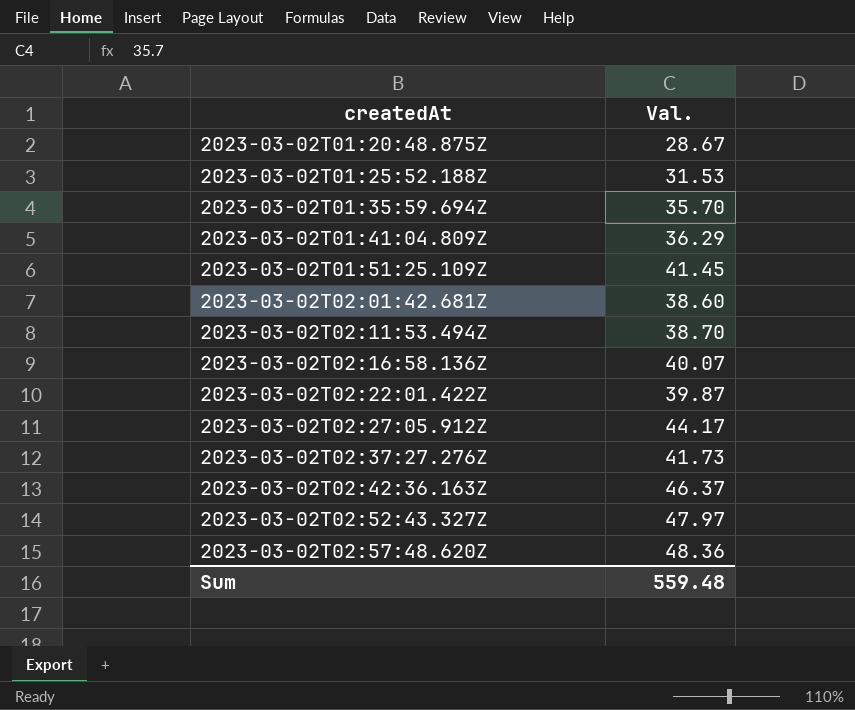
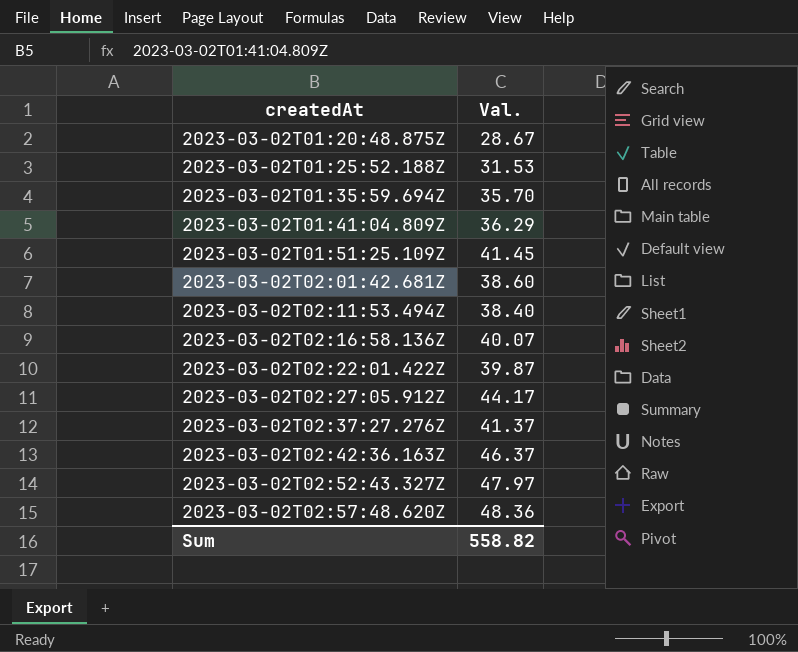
2023-03-02T02:11:53.494Z | Val.: 38.70 -> 38.40
2023-03-02T02:37:27.276Z | Val.: 41.73 -> 41.37
Sum | Val.: 559.48 -> 558.82

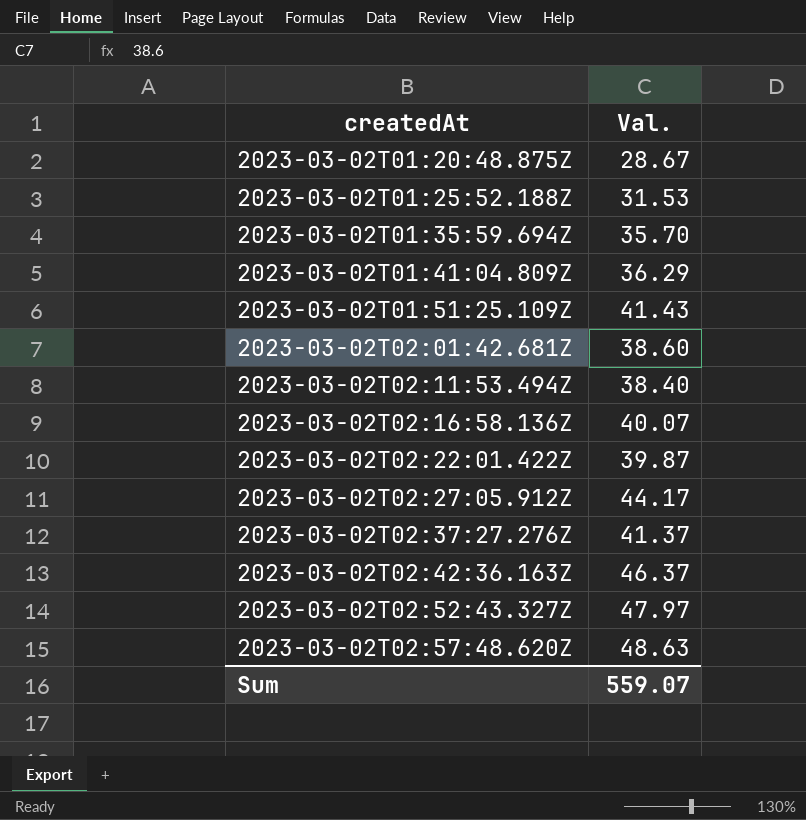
2023-03-02T01:51:25.109Z | Val.: 41.45 -> 41.43
2023-03-02T02:57:48.620Z | Val.: 48.36 -> 48.63
Sum | Val.: 558.82 -> 559.07

